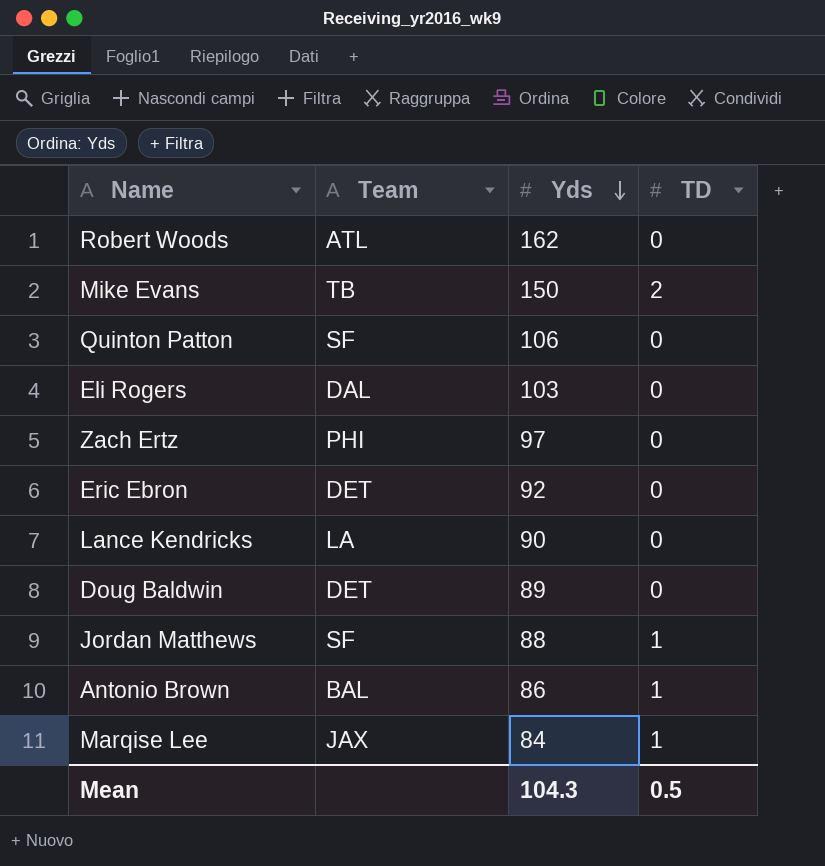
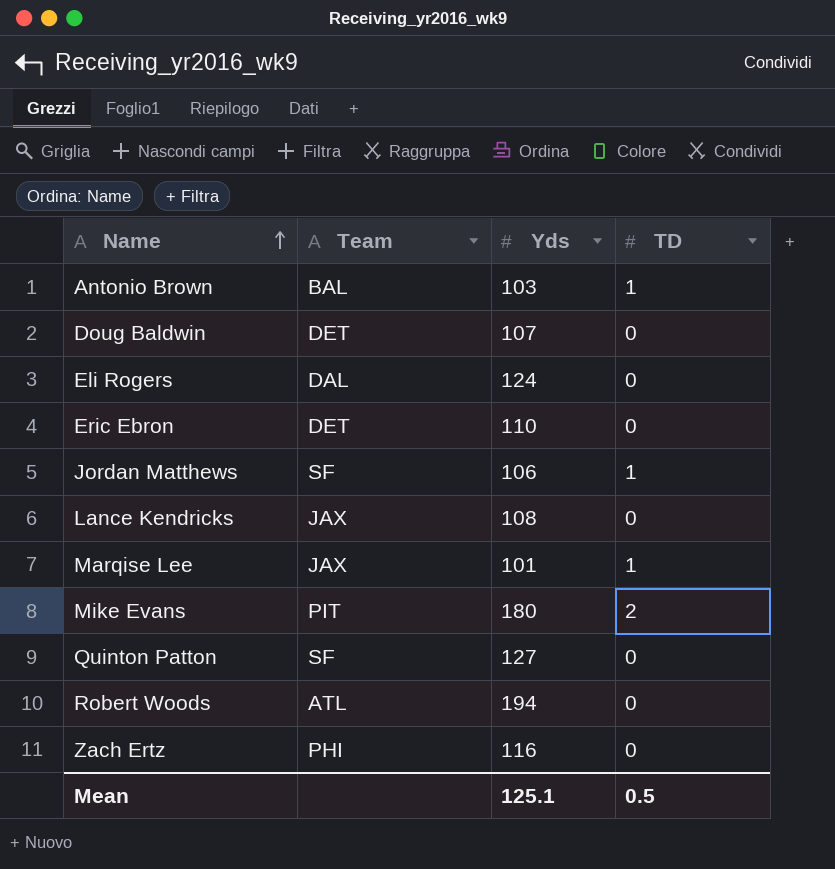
row order: Yds descending -> Name ascending
Antonio Brown | Yds: 86 -> 103
Doug Baldwin | Yds: 89 -> 107
Eli Rogers | Yds: 103 -> 124
Eric Ebron | Yds: 92 -> 110
Jordan Matthews | Yds: 88 -> 106
Lance Kendricks | Team: LA -> JAX
Lance Kendricks | Yds: 90 -> 108
Marqise Lee | Yds: 84 -> 101
Mike Evans | Team: TB -> PIT
Mike Evans | Yds: 150 -> 180
Quinton Patton | Yds: 106 -> 127
Robert Woods | Yds: 162 -> 194
Zach Ertz | Yds: 97 -> 116
Mean | Yds: 104.3 -> 125.1

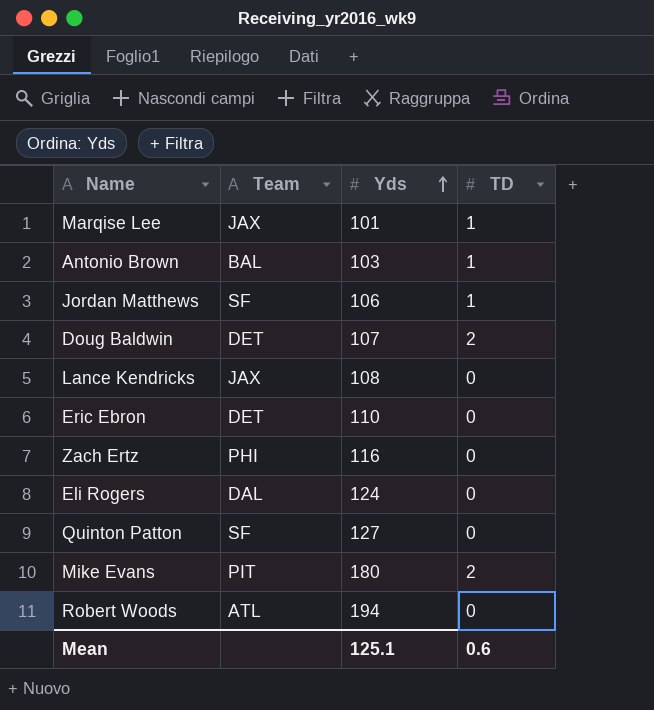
row order: Name ascending -> Yds ascending
Doug Baldwin | TD: 0 -> 2
Mean | TD: 0.5 -> 0.6

